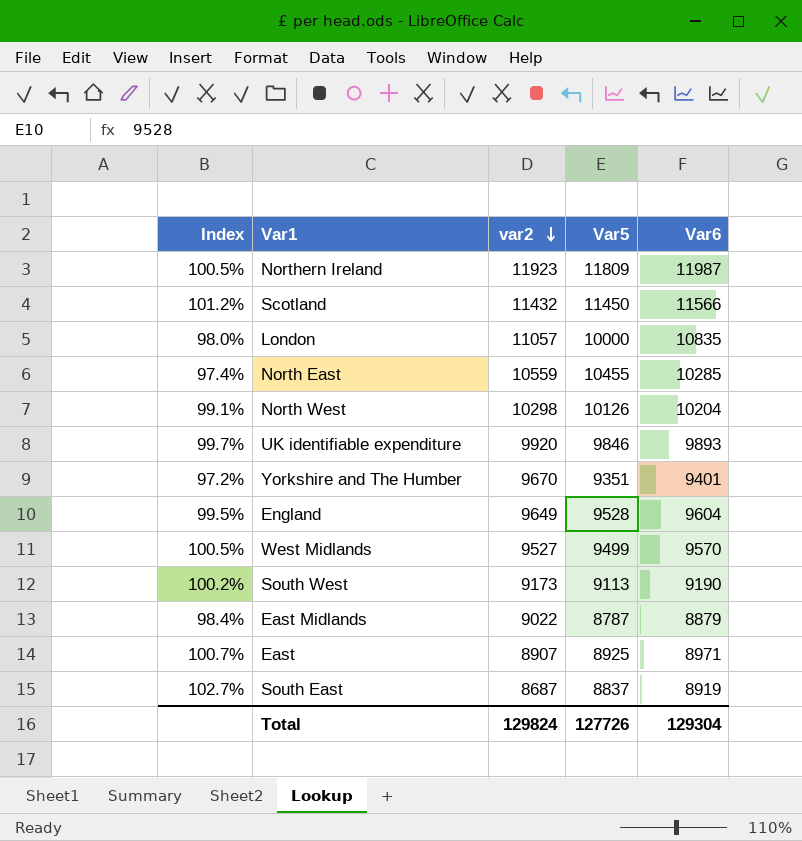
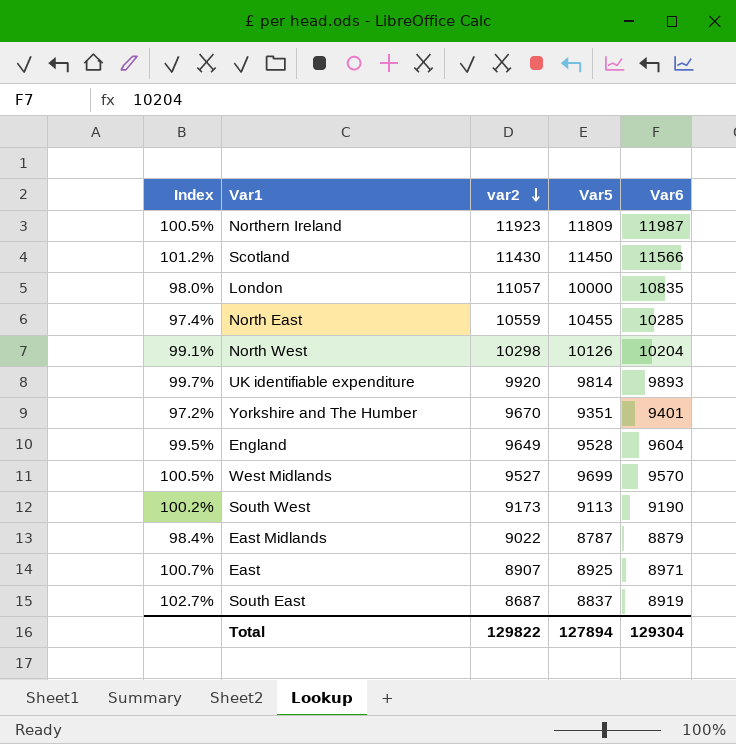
Scotland | var2: 11432 -> 11430
UK identifiable expenditure | Var5: 9846 -> 9814
West Midlands | Var5: 9499 -> 9699
Total | var2: 129824 -> 129822
Total | Var5: 127726 -> 127894

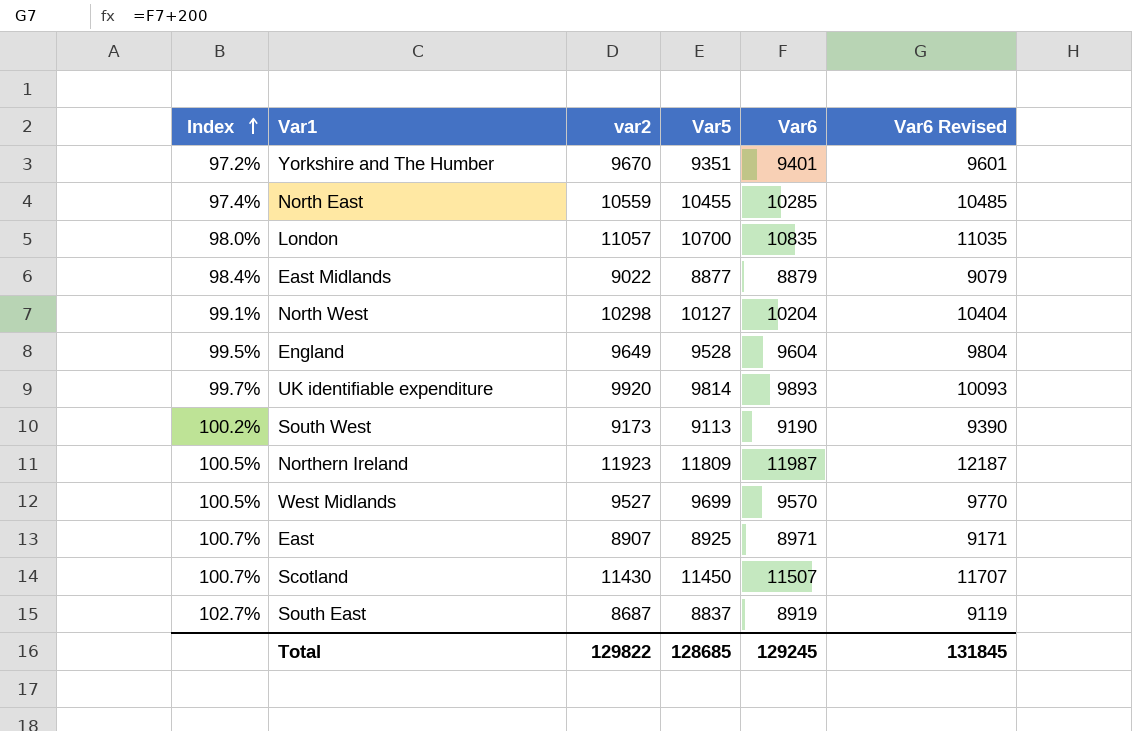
row order: var2 descending -> Index ascending
column Var6 Revised | formula: none -> [Var6] + 200
London | Var5: 10000 -> 10700
East Midlands | Var5: 8787 -> 8877
North West | Var5: 10126 -> 10127
Scotland | Index: 101.2% -> 100.7%
Scotland | Var6: 11566 -> 11507
Total | Var5: 127894 -> 128685
Total | Var6: 129304 -> 129245

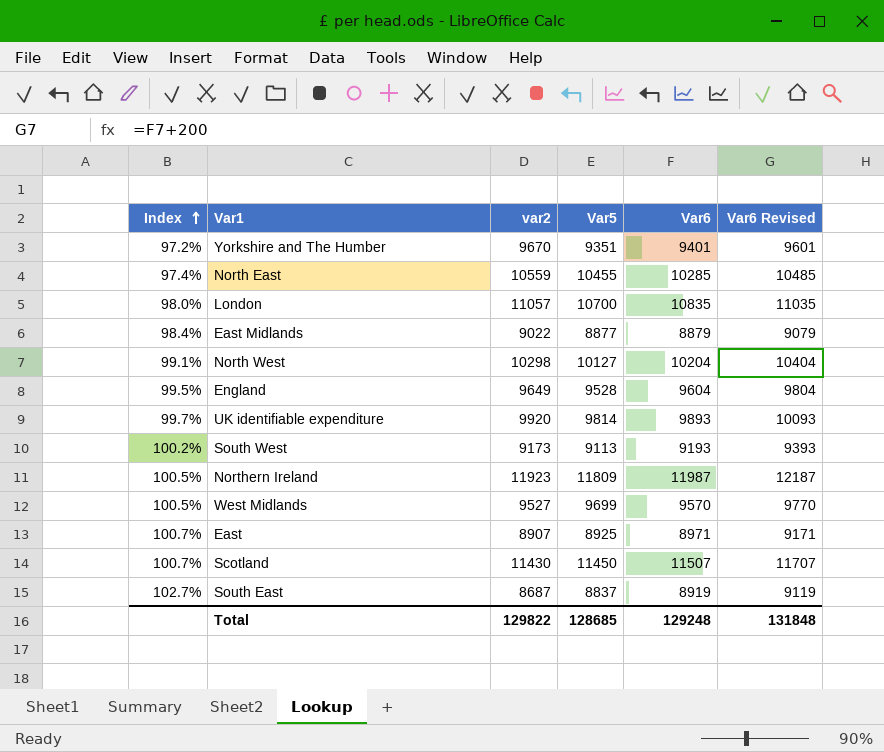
South West | Var6: 9190 -> 9193
South West | Var6 Revised: 9390 -> 9393
Total | Var6: 129245 -> 129248
Total | Var6 Revised: 131845 -> 131848

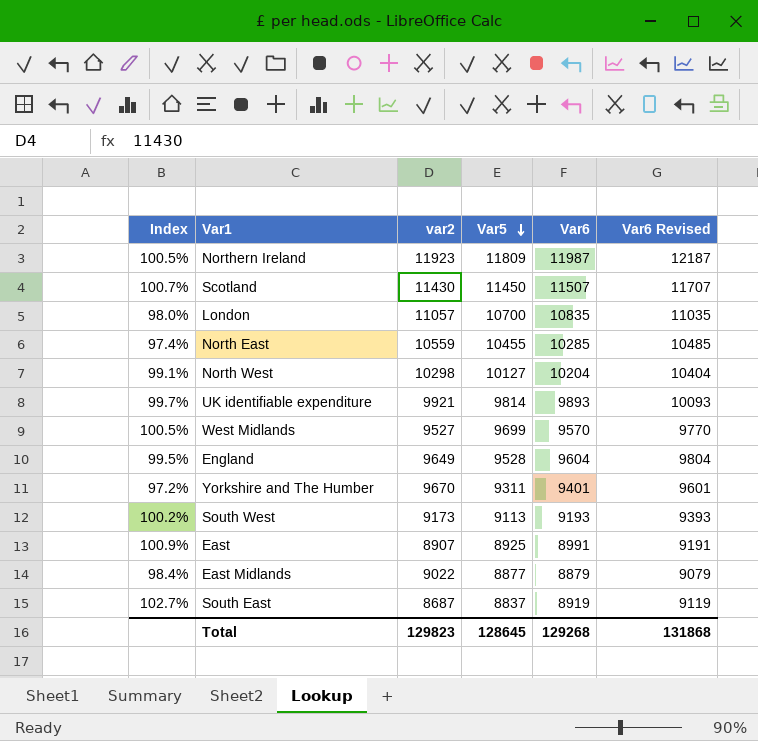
row order: Index ascending -> Var5 descending
UK identifiable expenditure | var2: 9920 -> 9921
Yorkshire and The Humber | Var5: 9351 -> 9311
East | Index: 100.7% -> 100.9%
East | Var6: 8971 -> 8991
East | Var6 Revised: 9171 -> 9191
Total | var2: 129822 -> 129823
Total | Var5: 128685 -> 128645
Total | Var6: 129248 -> 129268
Total | Var6 Revised: 131848 -> 131868

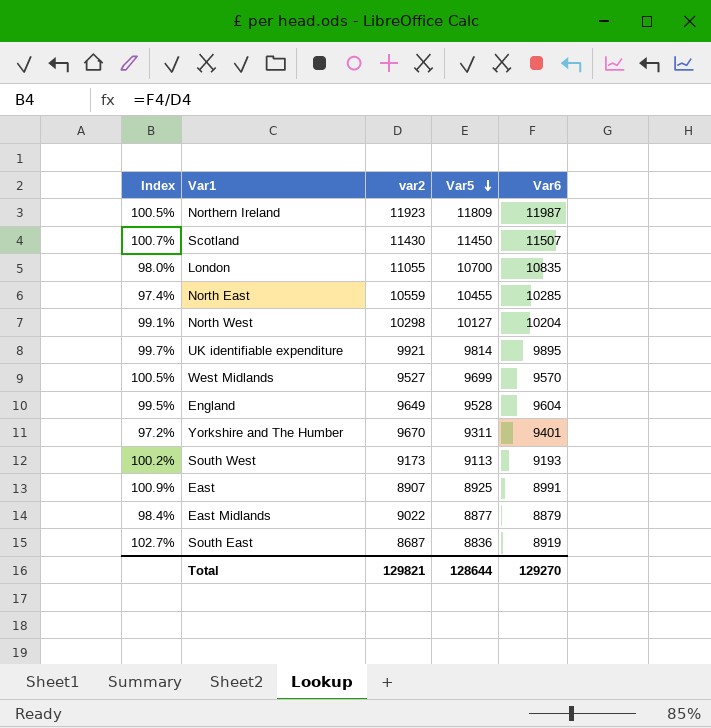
column Var6 Revised | formula: [Var6] + 200 -> none
London | var2: 11057 -> 11055
UK identifiable expenditure | Var6: 9893 -> 9895
South East | Var5: 8837 -> 8836
Total | var2: 129823 -> 129821
Total | Var5: 128645 -> 128644
Total | Var6: 129268 -> 129270

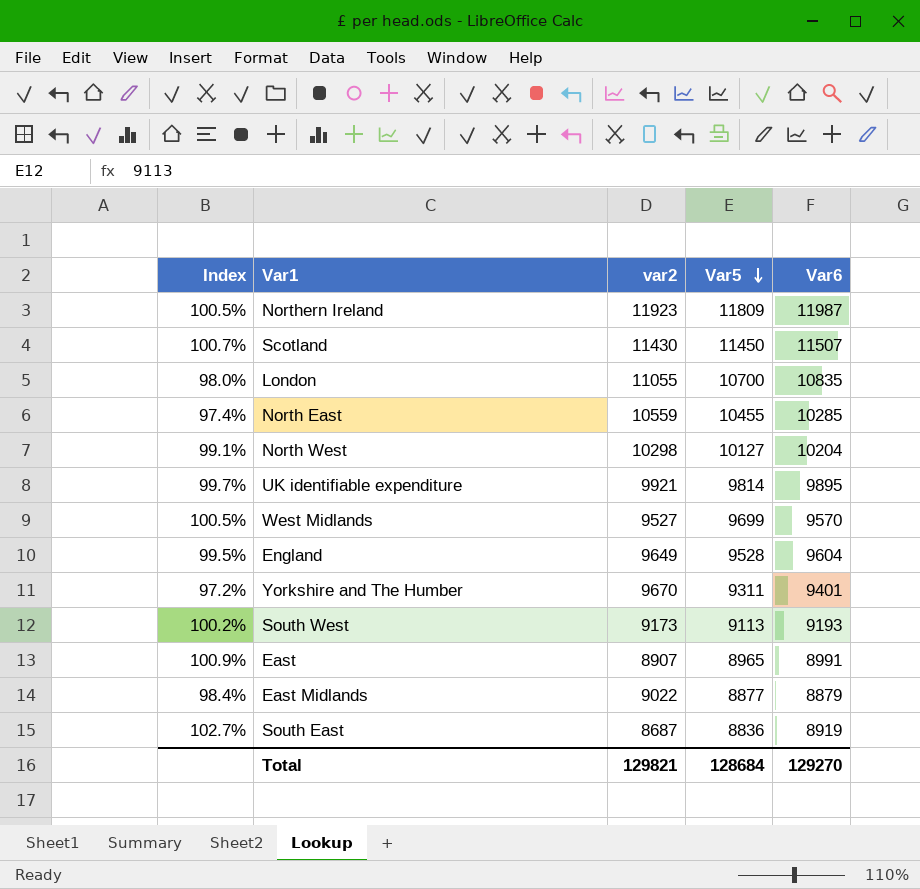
East | Var5: 8925 -> 8965
Total | Var5: 128644 -> 128684

